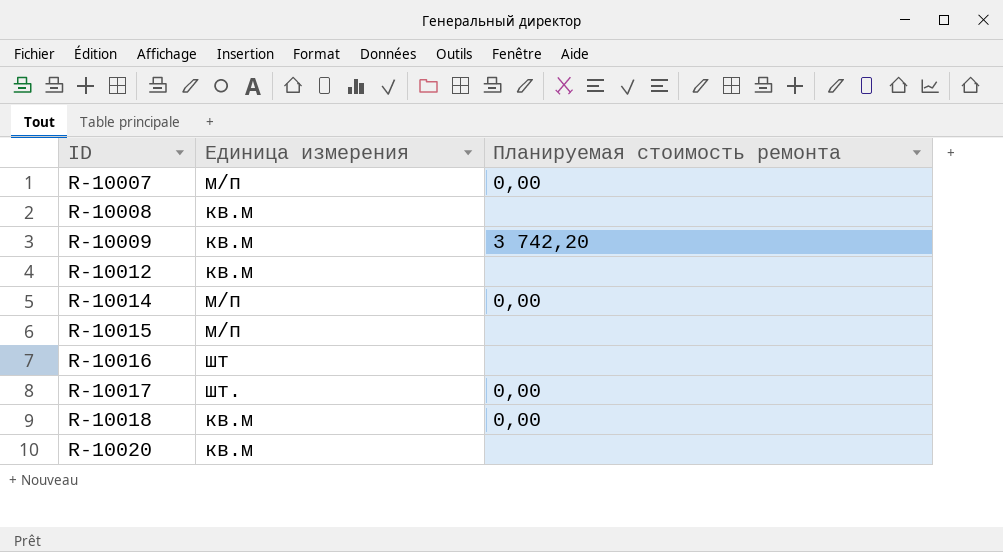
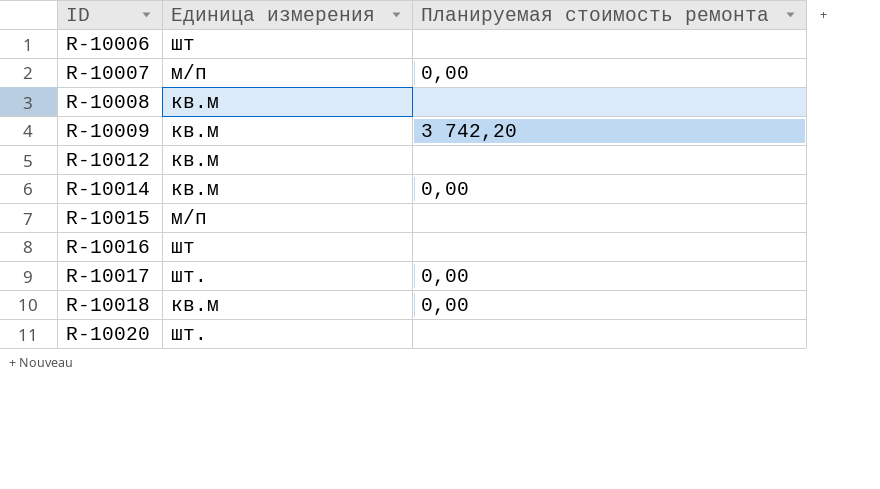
row R-10006: none -> шт | none
R-10014 | Единица измерения: м/п -> кв.м
R-10020 | Единица измерения: кв.м -> шт.

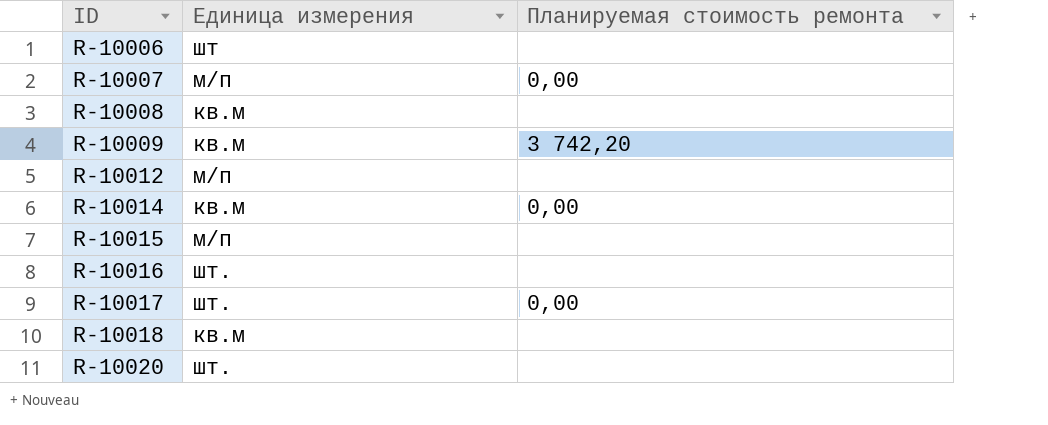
R-10012 | Единица измерения: кв.м -> м/п
R-10016 | Единица измерения: шт -> шт.
R-10018 | Планируемая стоимость ремонта: 0,00 -> none

